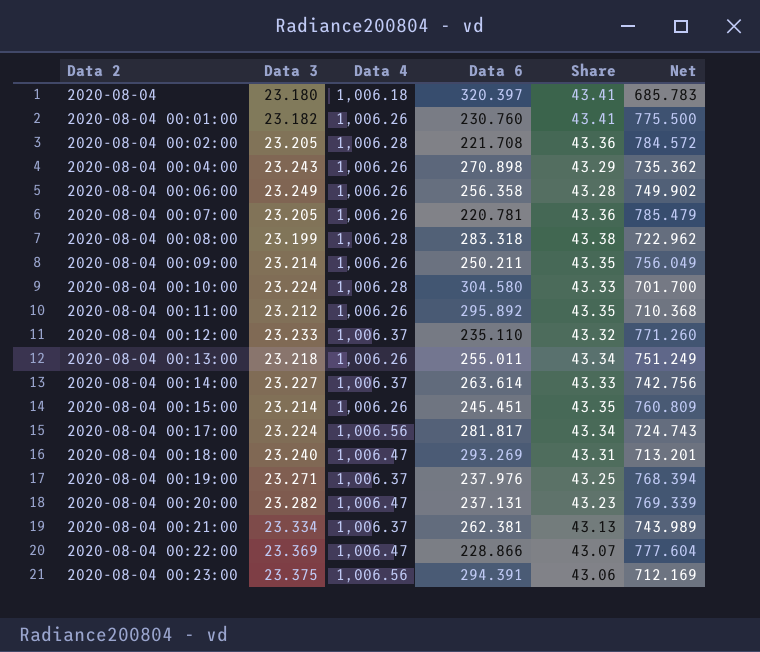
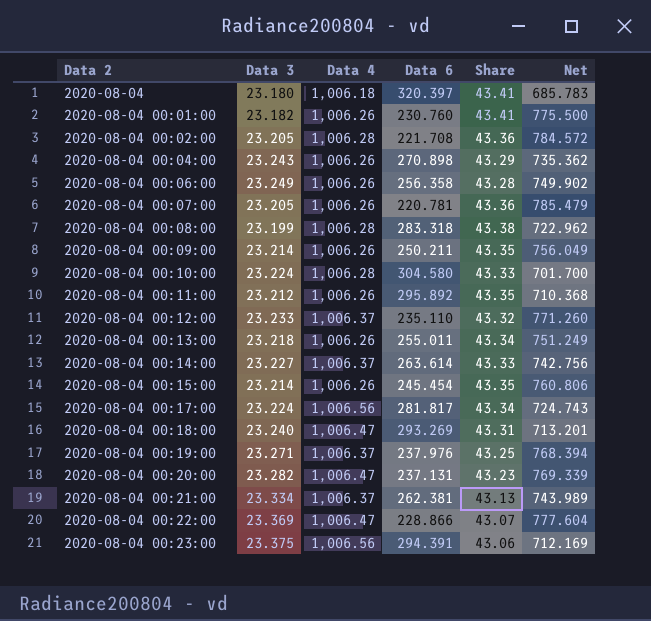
2020-08-04 00:15:00 | Data 6: 245.451 -> 245.454
2020-08-04 00:15:00 | Net: 760.809 -> 760.806

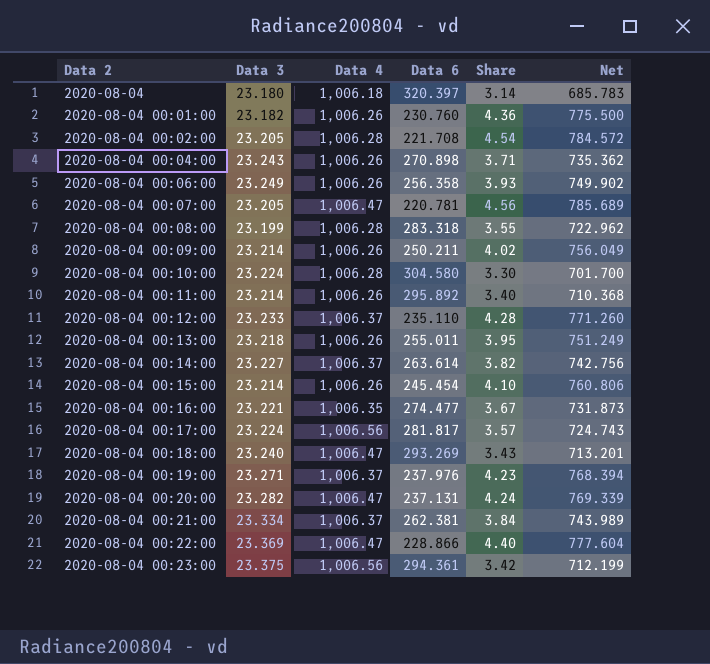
column Share | formula: [Data 4] / [Data 3] -> [Data 4] / [Data 6]
2020-08-04 00:07:00 | Data 4: 1,006.26 -> 1,006.47
2020-08-04 00:07:00 | Net: 785.479 -> 785.689
2020-08-04 00:11:00 | Data 3: 23.212 -> 23.214
row 2020-08-04 00:16:00: none -> 23.221 | 1,006.35 | 274.477 | 3.67 | 731.873
2020-08-04 00:23:00 | Data 6: 294.391 -> 294.361
2020-08-04 00:23:00 | Net: 712.169 -> 712.199

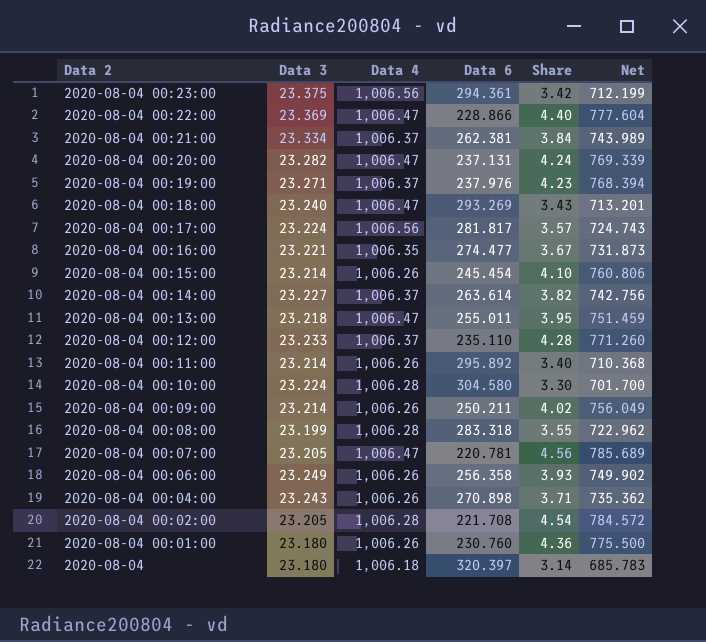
row order: Data 2 ascending -> Data 2 descending
2020-08-04 00:13:00 | Data 4: 1,006.26 -> 1,006.47
2020-08-04 00:13:00 | Net: 751.249 -> 751.459
2020-08-04 00:01:00 | Data 3: 23.182 -> 23.180

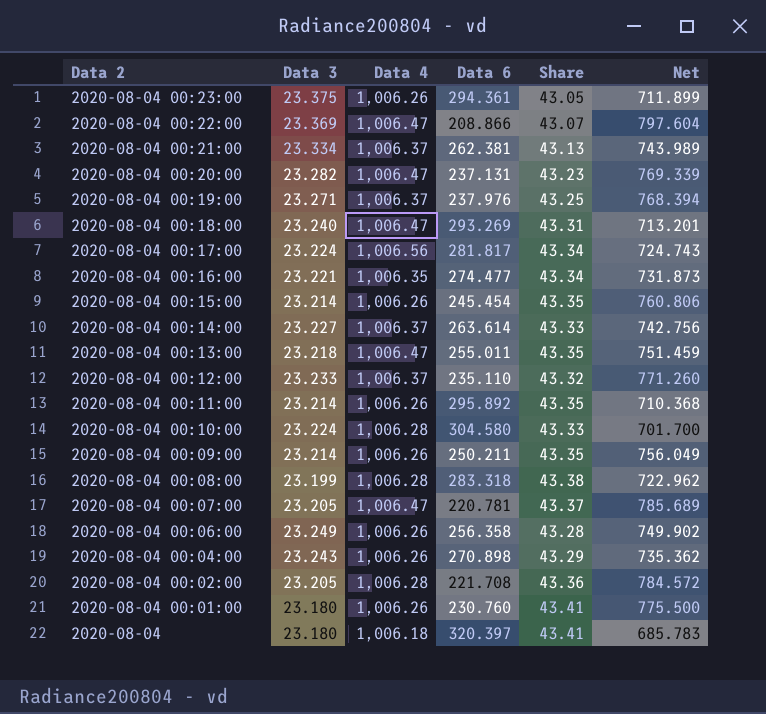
column Share | formula: [Data 4] / [Data 6] -> [Data 4] / [Data 3]
2020-08-04 00:23:00 | Data 4: 1,006.56 -> 1,006.26
2020-08-04 00:23:00 | Net: 712.199 -> 711.899
2020-08-04 00:22:00 | Data 6: 228.866 -> 208.866
2020-08-04 00:22:00 | Net: 777.604 -> 797.604

